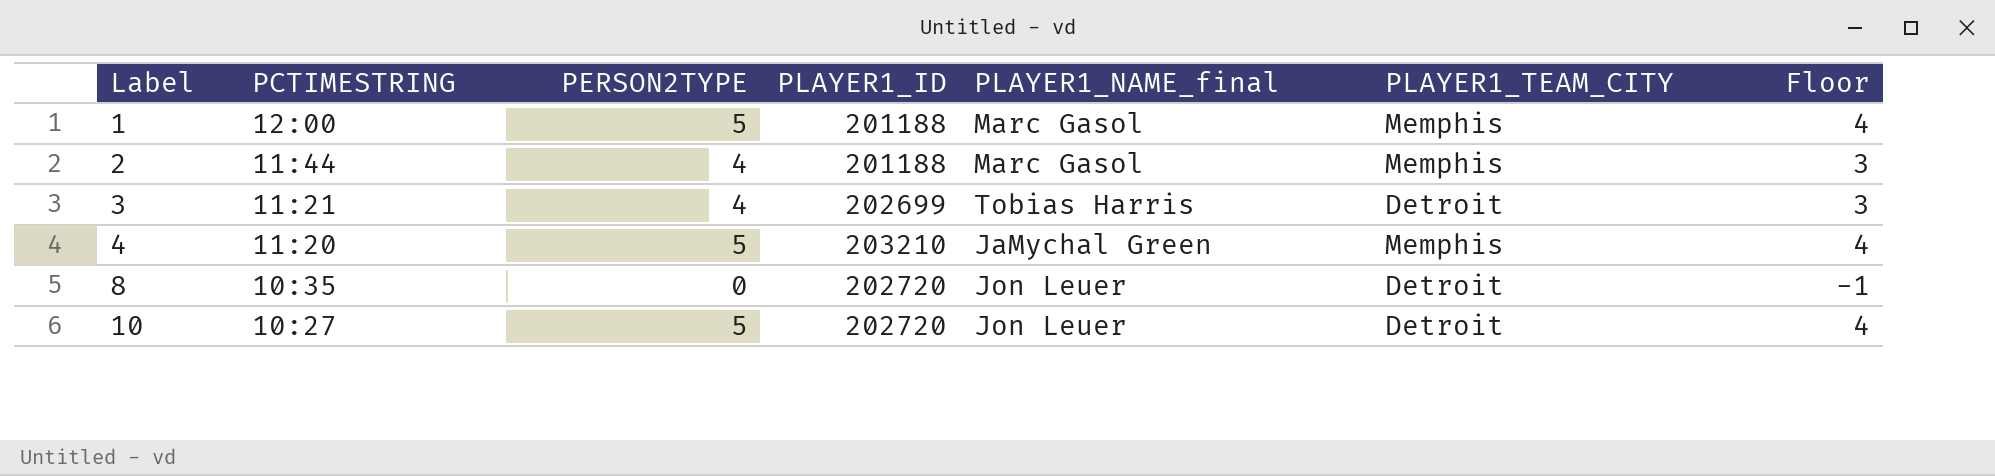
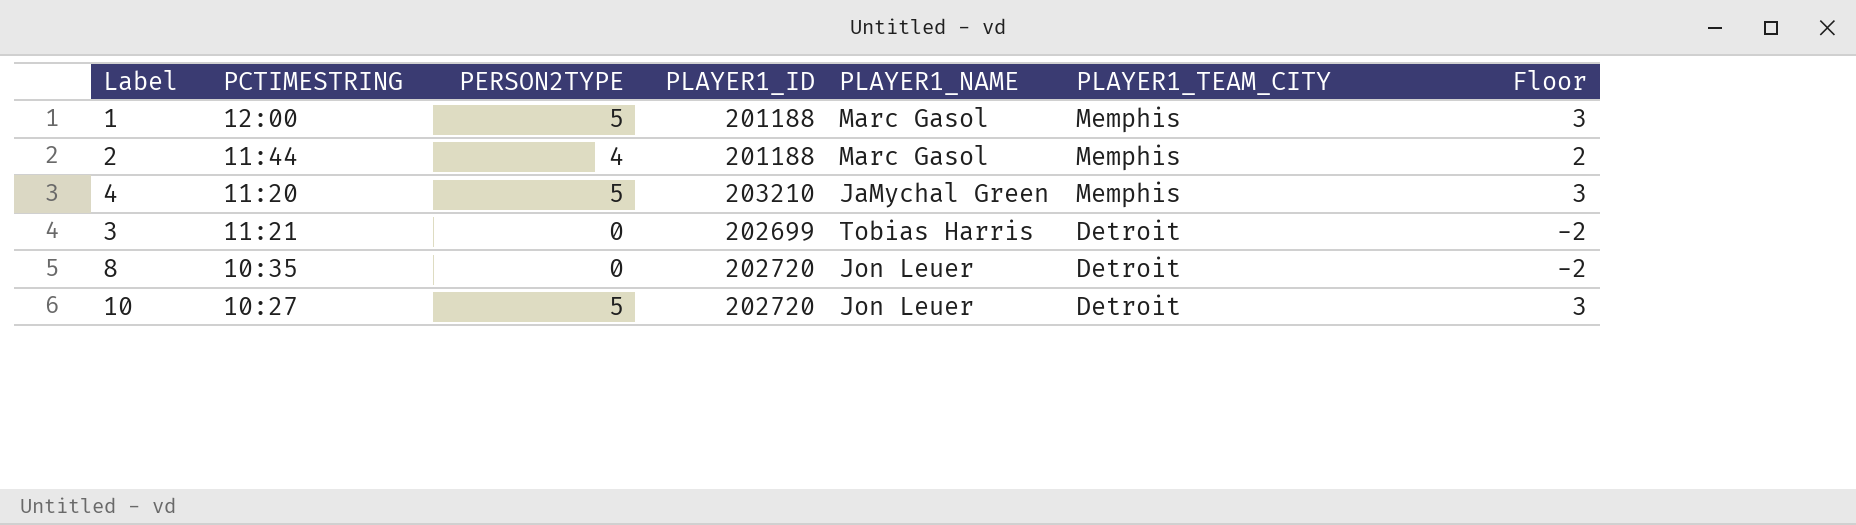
row order: Label ascending -> PLAYER1_TEAM_CITY descending
column name: PLAYER1_NAME_final -> PLAYER1_NAME
column Floor | formula: [PERSON2TYPE] - 1 -> [PERSON2TYPE] - 2
3 | PERSON2TYPE: 4 -> 0

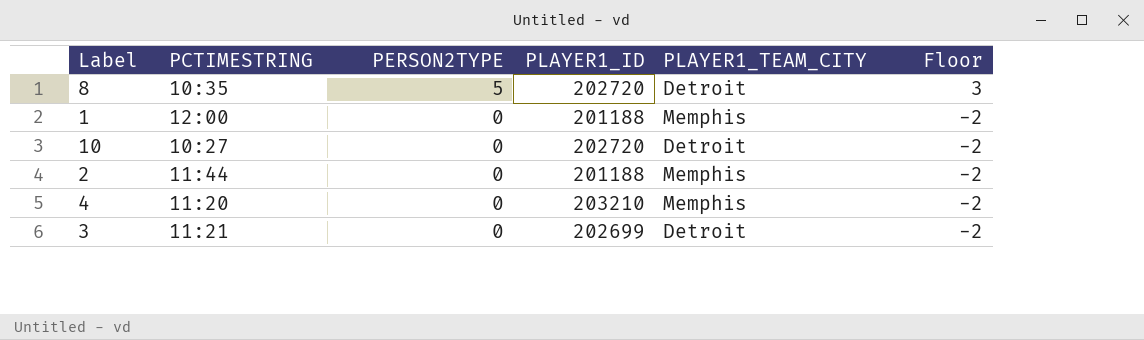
row order: PLAYER1_TEAM_CITY descending -> PERSON2TYPE descending
column PLAYER1_NAME | position: 5 -> none
8 | PERSON2TYPE: 0 -> 5
8 | Floor: -2 -> 3
1 | PERSON2TYPE: 5 -> 0
1 | Floor: 3 -> -2
10 | PERSON2TYPE: 5 -> 0
10 | Floor: 3 -> -2
2 | PERSON2TYPE: 4 -> 0
2 | Floor: 2 -> -2
4 | PERSON2TYPE: 5 -> 0
4 | Floor: 3 -> -2

